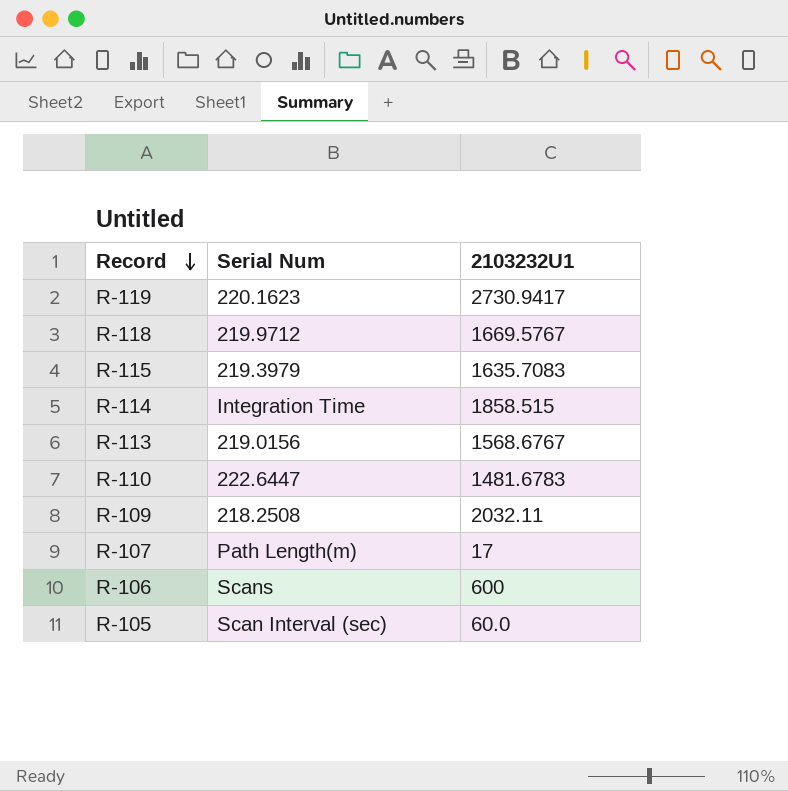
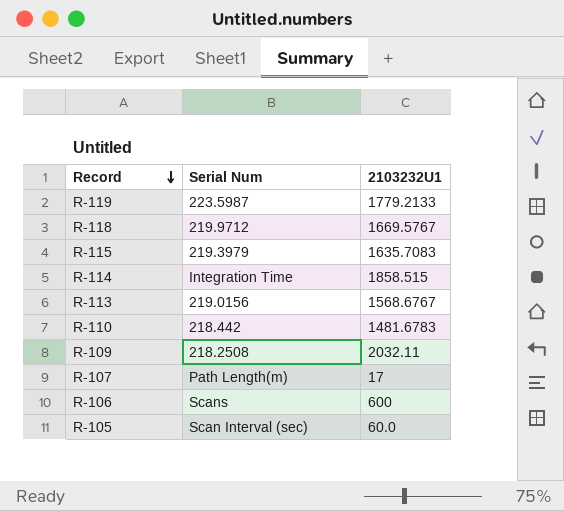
R-119 | Serial Num: 220.1623 -> 223.5987
R-119 | 2103232U1: 2730.9417 -> 1779.2133
R-110 | Serial Num: 222.6447 -> 218.442

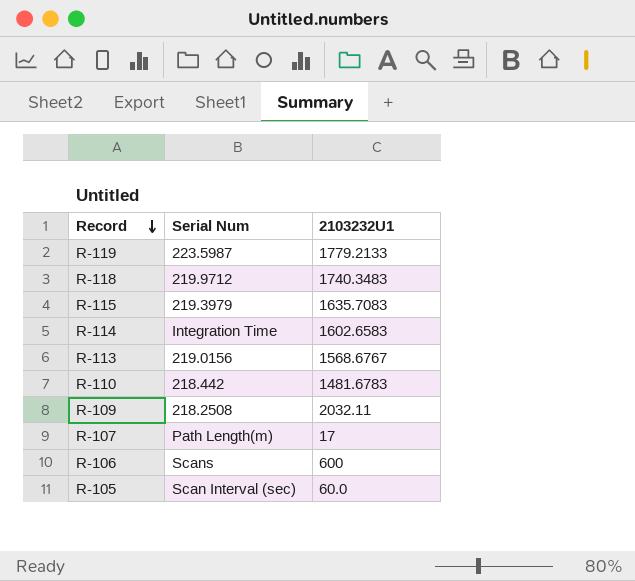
R-118 | 2103232U1: 1669.5767 -> 1740.3483
R-114 | 2103232U1: 1858.515 -> 1602.6583

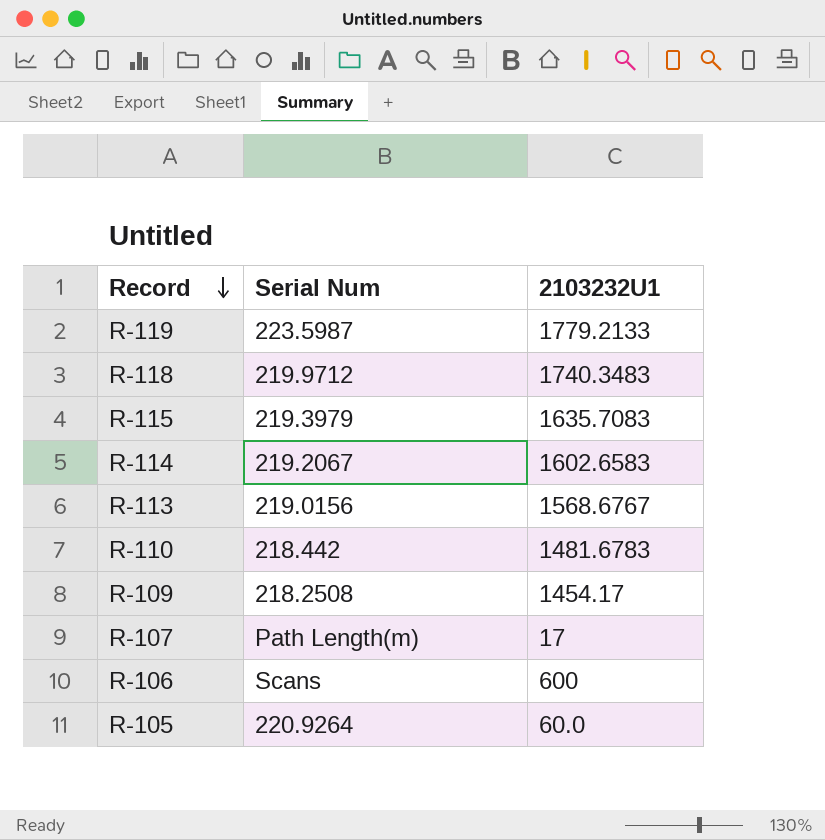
R-114 | Serial Num: Integration Time -> 219.2067
R-109 | 2103232U1: 2032.11 -> 1454.17
R-105 | Serial Num: Scan Interval (sec) -> 220.9264

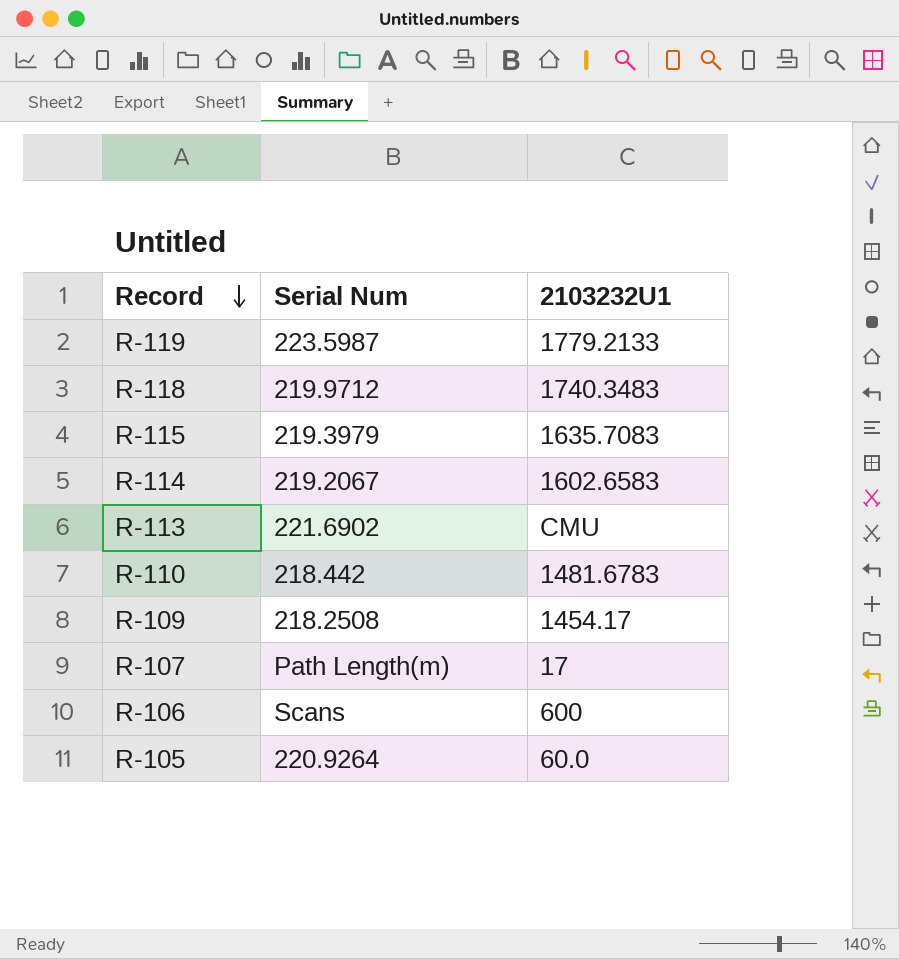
R-113 | Serial Num: 219.0156 -> 221.6902
R-113 | 2103232U1: 1568.6767 -> CMU

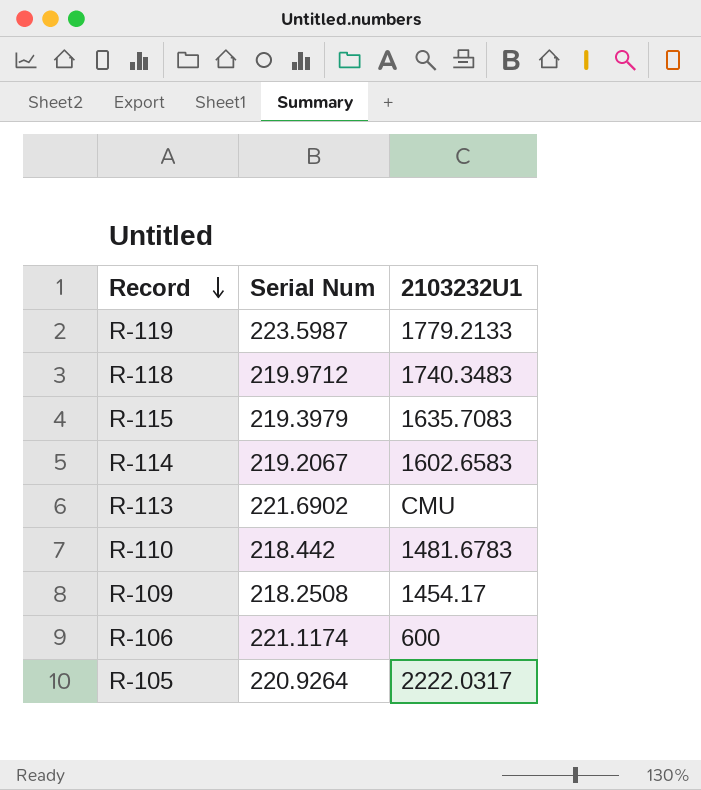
row R-107: Path Length(m) | 17 -> none
R-106 | Serial Num: Scans -> 221.1174
R-105 | 2103232U1: 60.0 -> 2222.0317

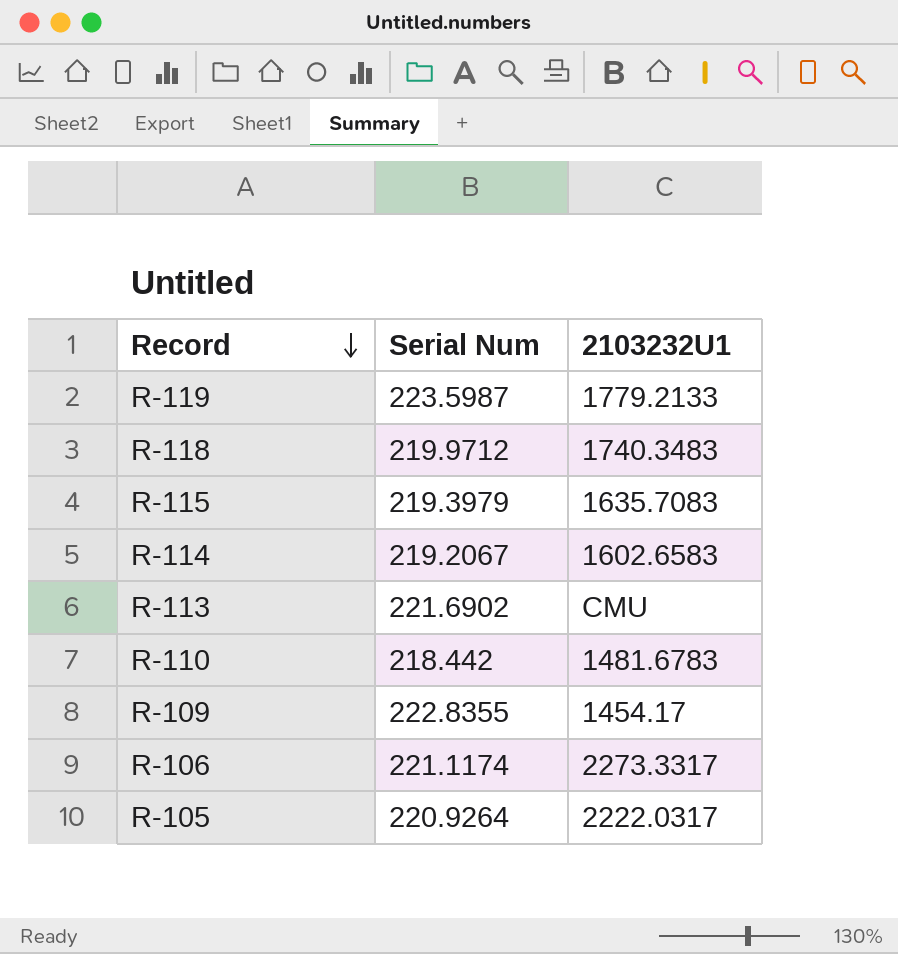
R-109 | Serial Num: 218.2508 -> 222.8355
R-106 | 2103232U1: 600 -> 2273.3317

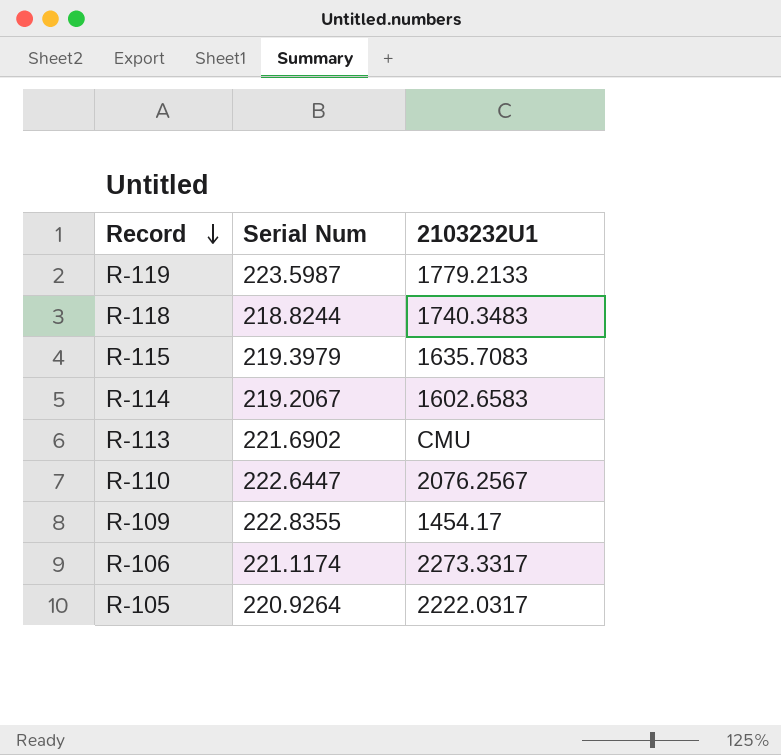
R-118 | Serial Num: 219.9712 -> 218.8244
R-110 | Serial Num: 218.442 -> 222.6447
R-110 | 2103232U1: 1481.6783 -> 2076.2567

